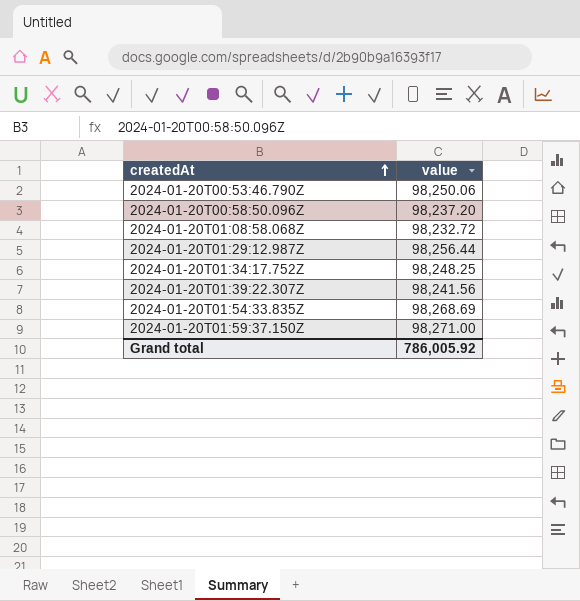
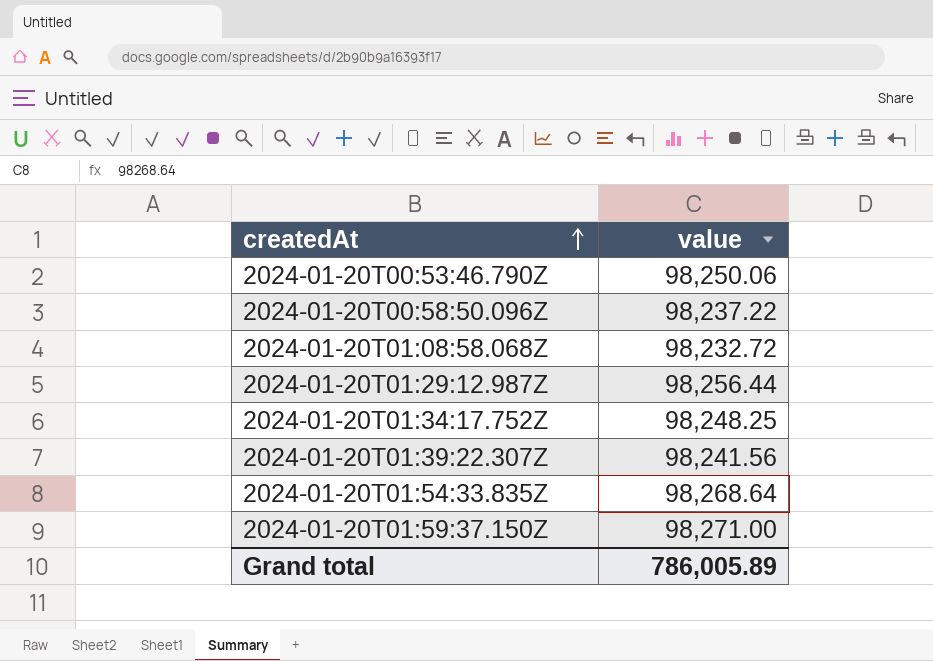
2024-01-20T00:58:50.096Z | value: 98,237.20 -> 98,237.22
2024-01-20T01:54:33.835Z | value: 98,268.69 -> 98,268.64
Grand total | value: 786,005.92 -> 786,005.89

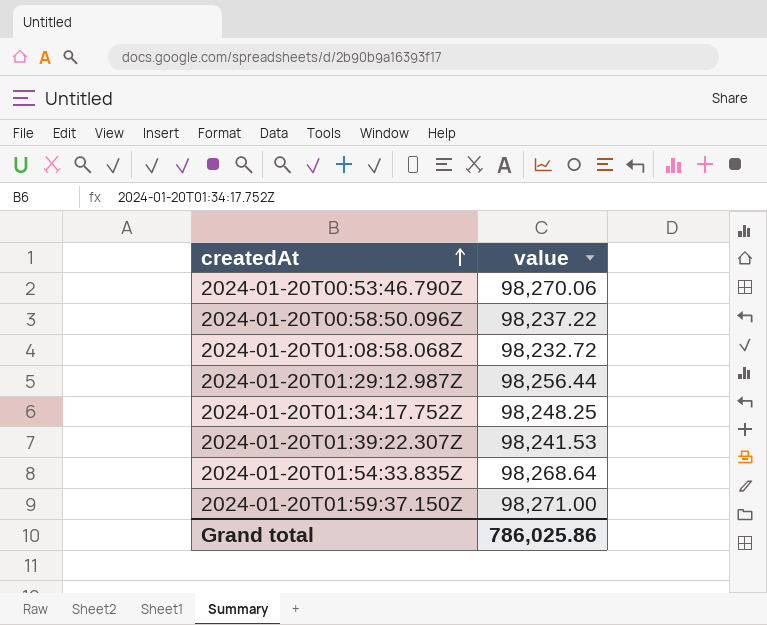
2024-01-20T00:53:46.790Z | value: 98,250.06 -> 98,270.06
2024-01-20T01:39:22.307Z | value: 98,241.56 -> 98,241.53
Grand total | value: 786,005.89 -> 786,025.86

